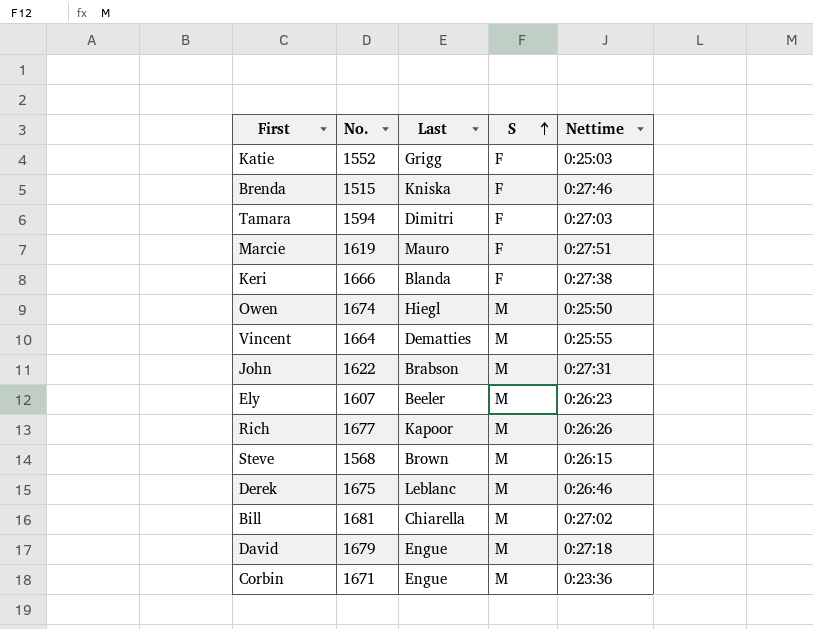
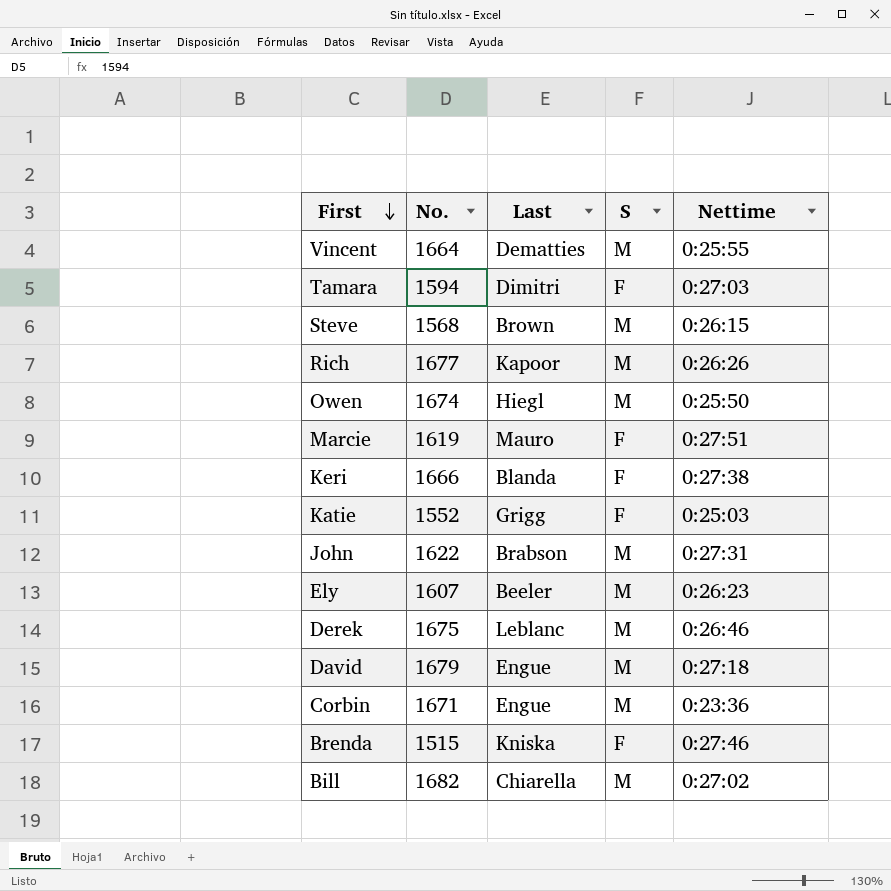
row order: S ascending -> First descending
Bill | No.: 1681 -> 1682

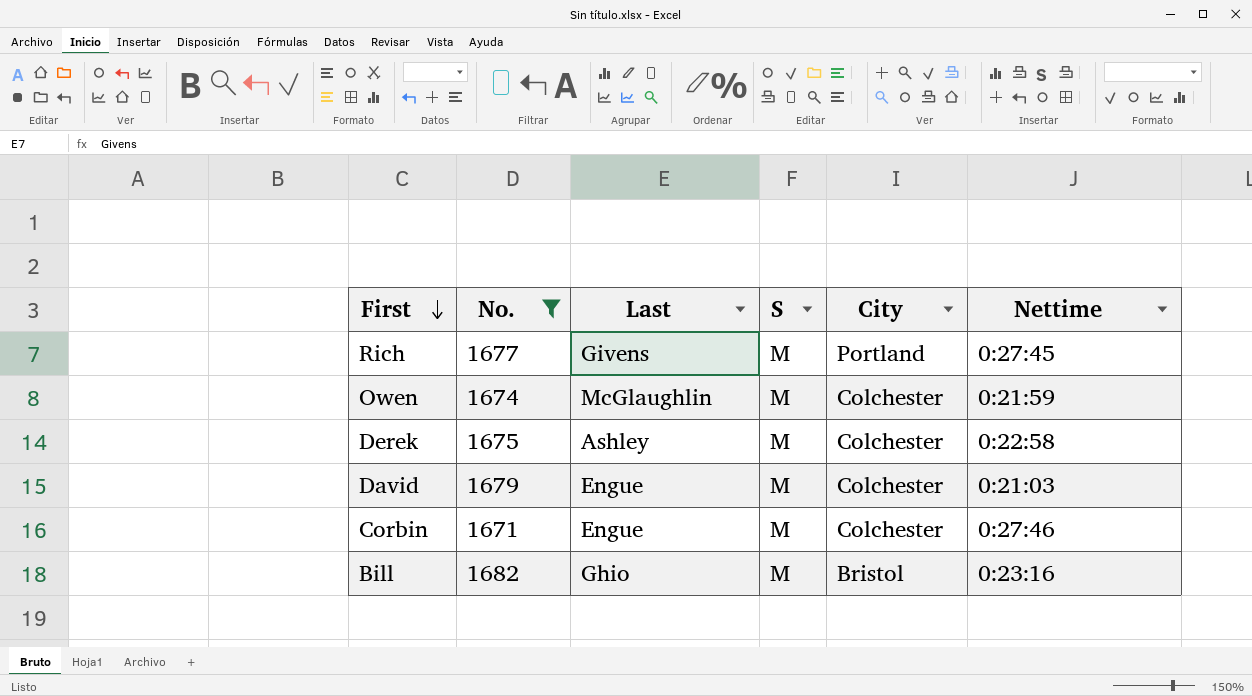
filter: none -> No. >= 1671
column City | position: none -> 5
Rich | Last: Kapoor -> Givens
Rich | Nettime: 0:26:26 -> 0:27:45
Owen | Last: Hiegl -> McGlaughlin
Owen | Nettime: 0:25:50 -> 0:21:59
Derek | Last: Leblanc -> Ashley
Derek | Nettime: 0:26:46 -> 0:22:58
David | Nettime: 0:27:18 -> 0:21:03
Corbin | Nettime: 0:23:36 -> 0:27:46
Bill | Last: Chiarella -> Ghio
Bill | Nettime: 0:27:02 -> 0:23:16

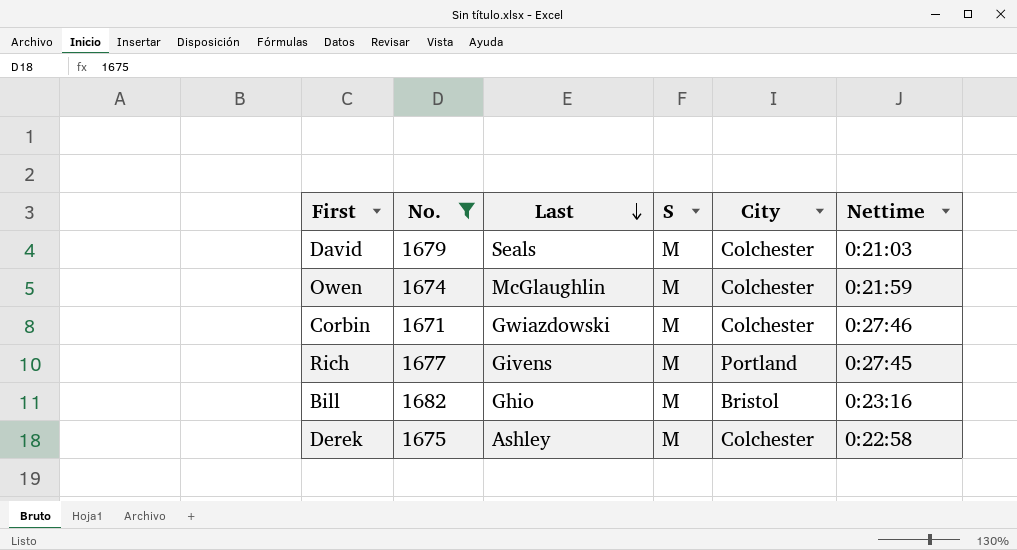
row order: First descending -> Last descending
David | Last: Engue -> Seals
Corbin | Last: Engue -> Gwiazdowski

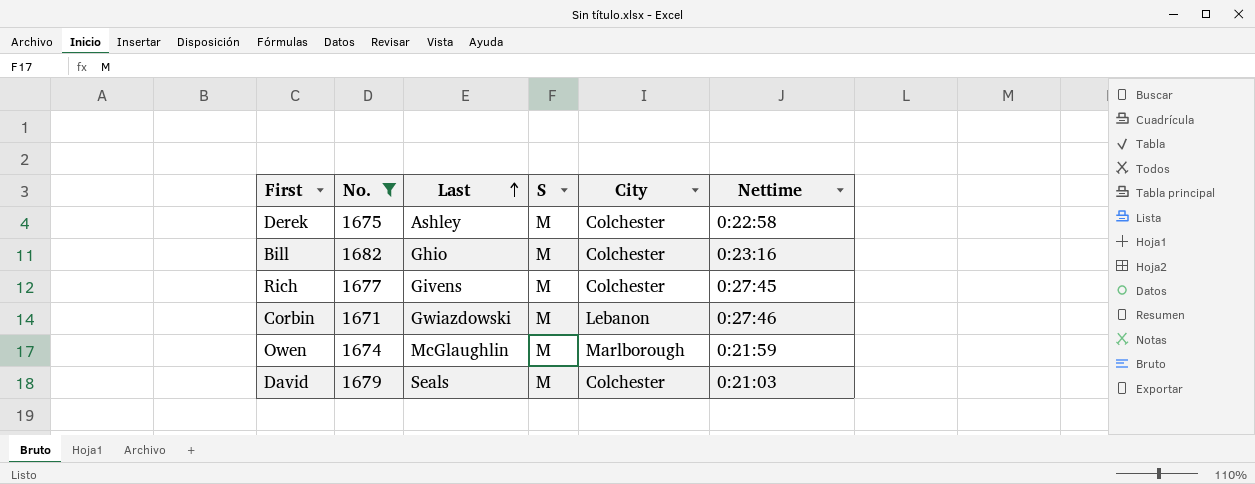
row order: Last descending -> Last ascending
Bill | City: Bristol -> Colchester
Rich | City: Portland -> Colchester
Corbin | City: Colchester -> Lebanon
Owen | City: Colchester -> Marlborough

